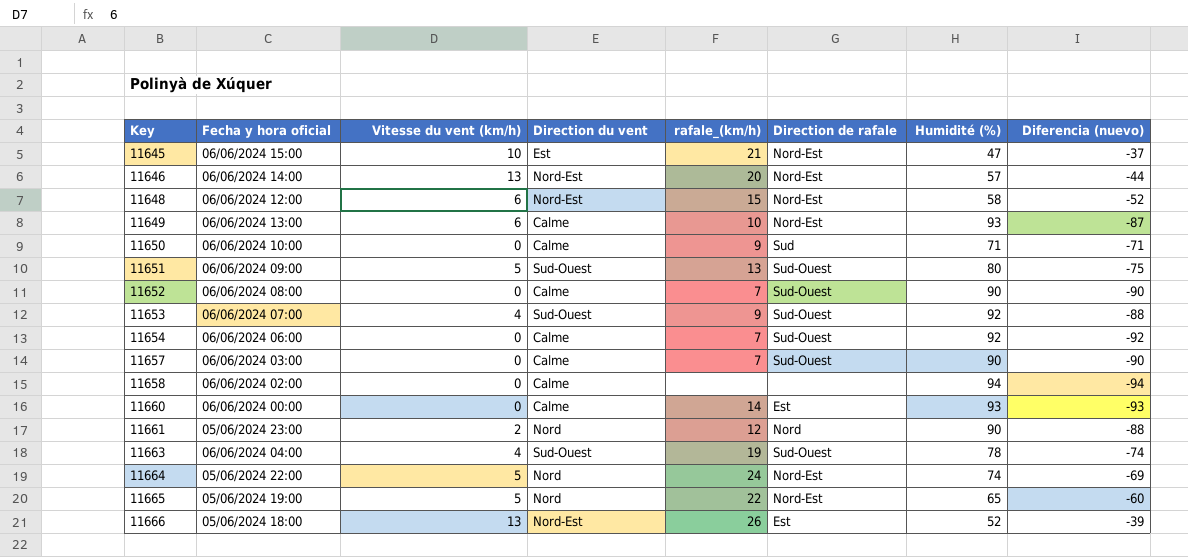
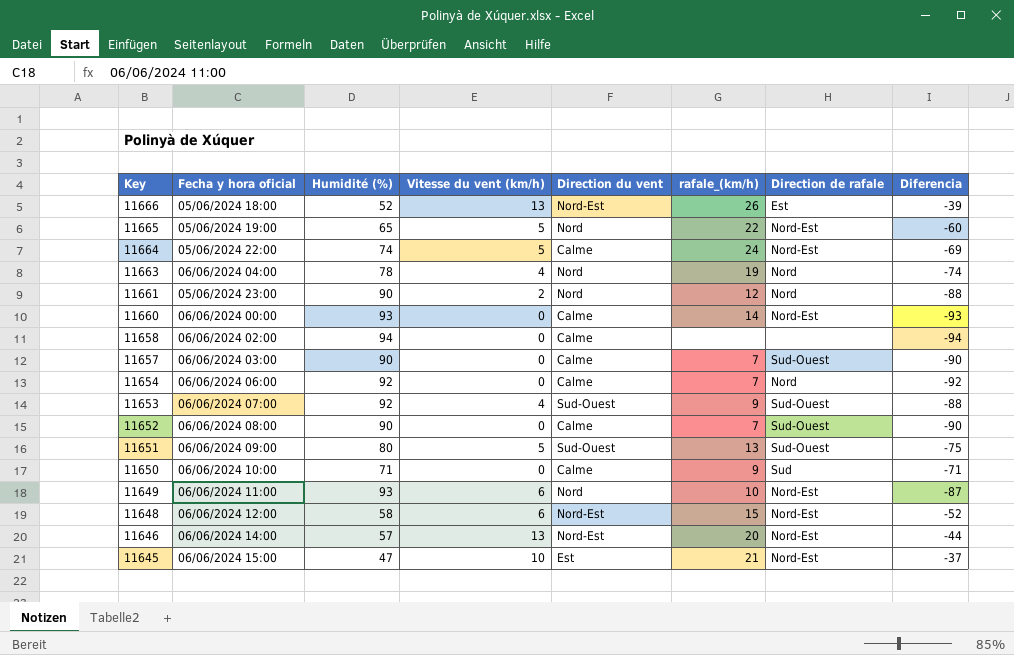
row order: Key ascending -> Key descending
column Humidité (%) | position: 7 -> 3
column name: Diferencia (nuevo) -> Diferencia
11664 | Direction du vent: Nord -> Calme
11663 | Direction du vent: Sud-Ouest -> Nord
11663 | Direction de rafale: Sud-Ouest -> Nord
11660 | Direction de rafale: Est -> Nord-Est
11654 | Direction de rafale: Sud-Ouest -> Nord
11649 | Fecha y hora oficial: 06/06/2024 13:00 -> 06/06/2024 11:00
11649 | Direction du vent: Calme -> Nord

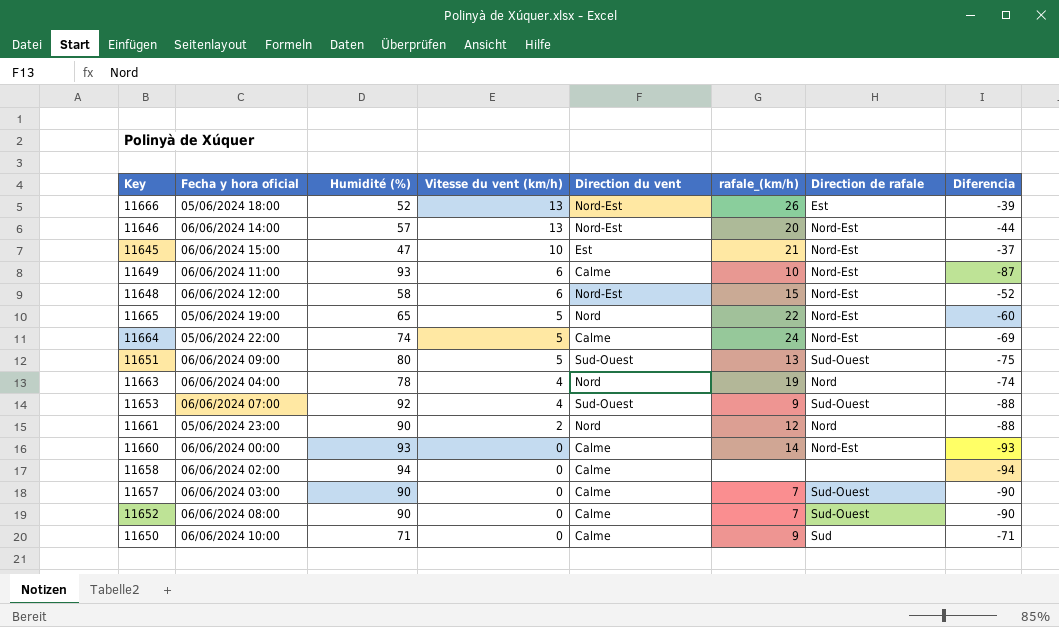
row order: Key descending -> Vitesse du vent (km/h) descending
row 11654: 06/06/2024 06:00 | 92 | 0 | Calme | 7 | Nord | -92 -> none
11649 | Direction du vent: Nord -> Calme

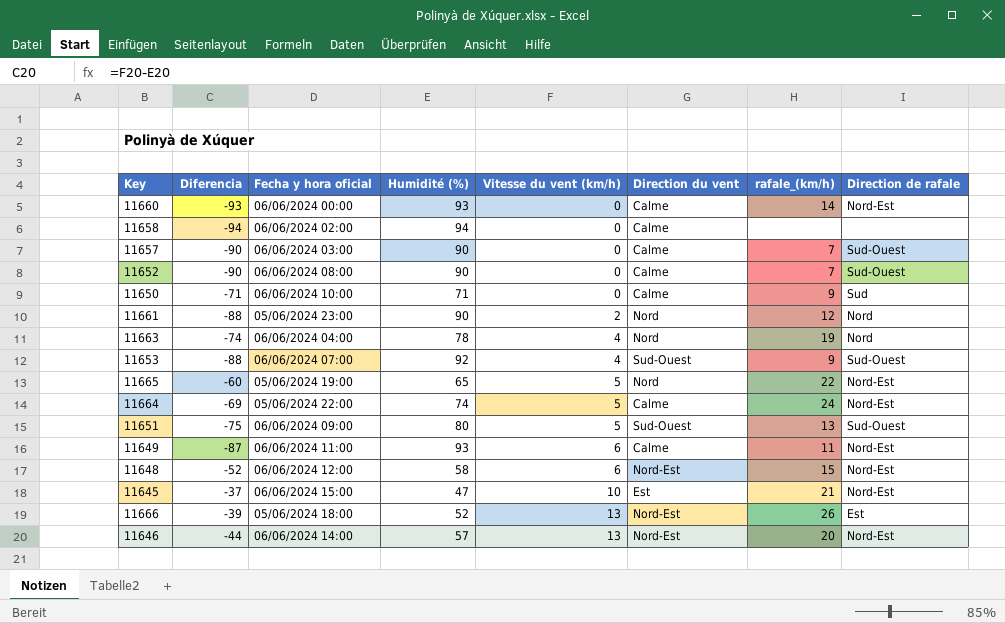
row order: Vitesse du vent (km/h) descending -> Vitesse du vent (km/h) ascending
column Diferencia | position: 8 -> 2
11649 | rafale_(km/h): 10 -> 11

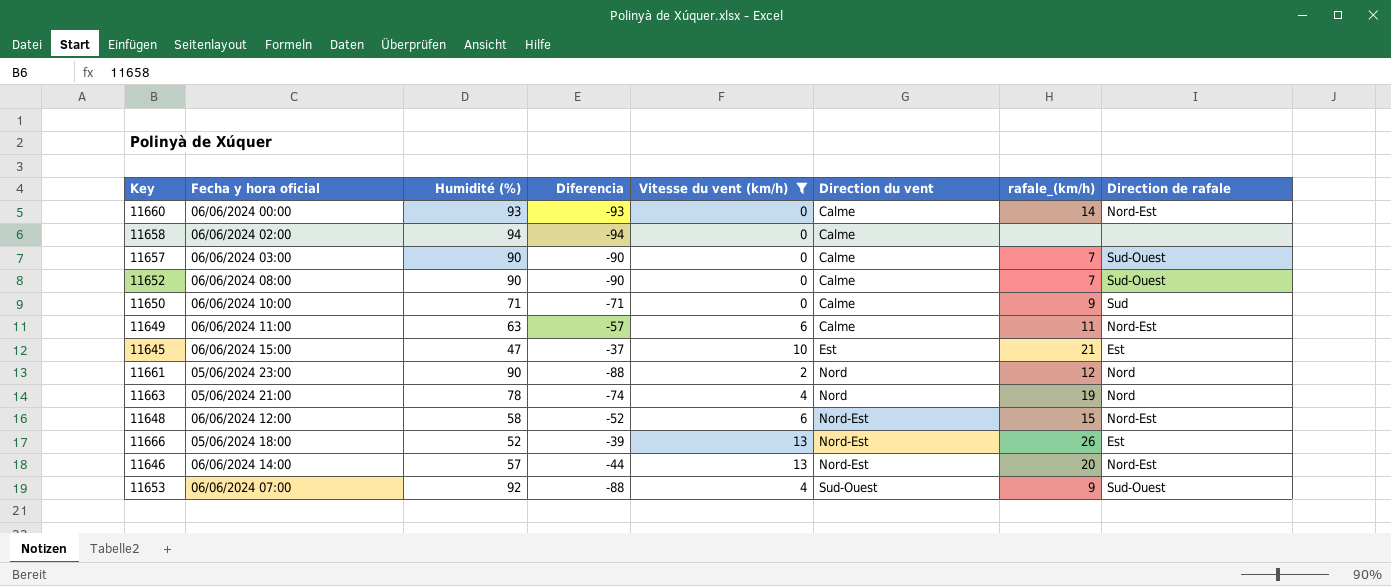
filter: none -> Vitesse du vent (km/h) != 5
row order: Vitesse du vent (km/h) ascending -> Direction du vent ascending
column Diferencia | position: 2 -> 4
11649 | Humidité (%): 93 -> 63
11649 | Diferencia: -87 -> -57
11645 | Direction de rafale: Nord-Est -> Est
11663 | Fecha y hora oficial: 06/06/2024 04:00 -> 05/06/2024 21:00

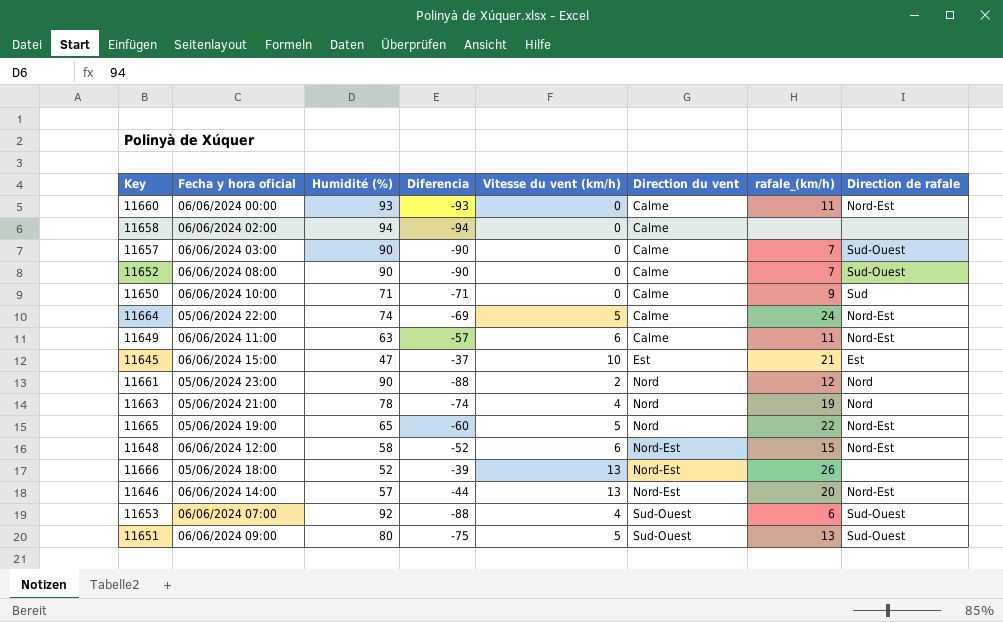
filter: Vitesse du vent (km/h) != 5 -> none
11660 | rafale_(km/h): 14 -> 11
11666 | Direction de rafale: Est -> none
11653 | rafale_(km/h): 9 -> 6

